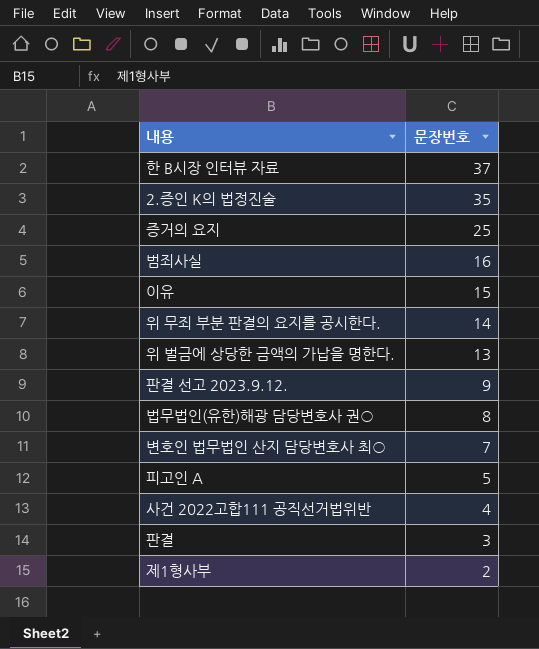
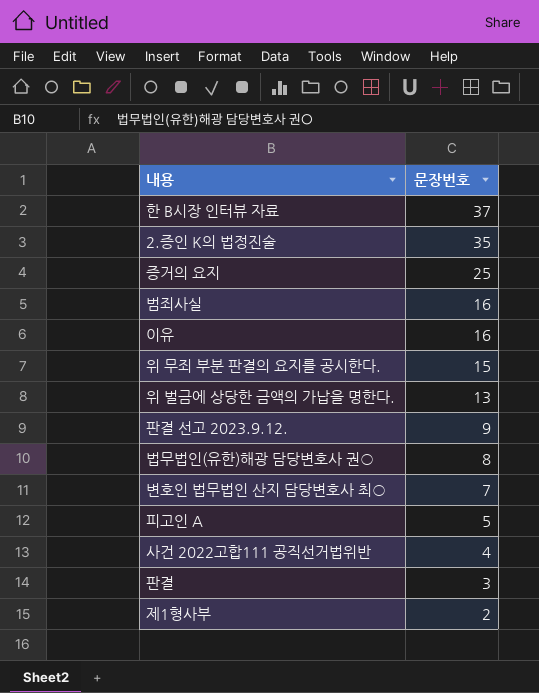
이유 | 문장번호: 15 -> 16
위 무죄 부분 판결의 요지를 공시한다. | 문장번호: 14 -> 15

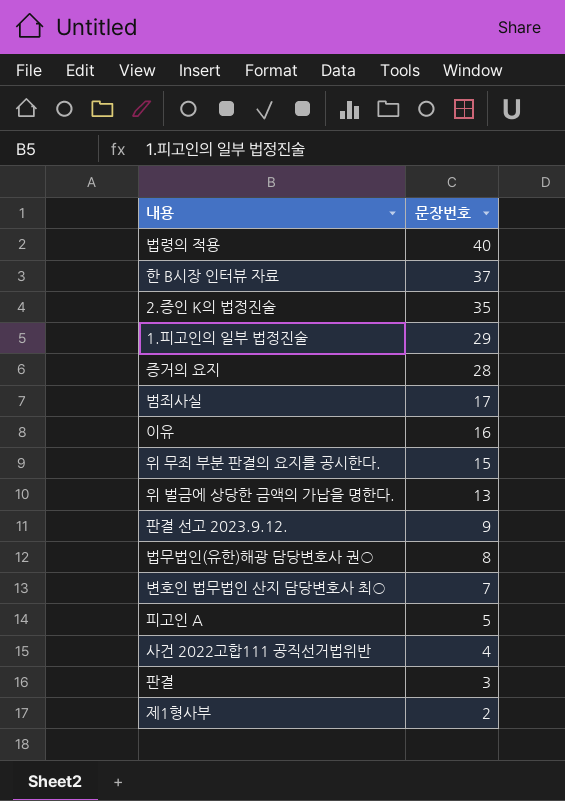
row 법령의 적용: none -> 40
row 1.피고인의 일부 법정진술: none -> 29
증거의 요지 | 문장번호: 25 -> 28
범죄사실 | 문장번호: 16 -> 17

